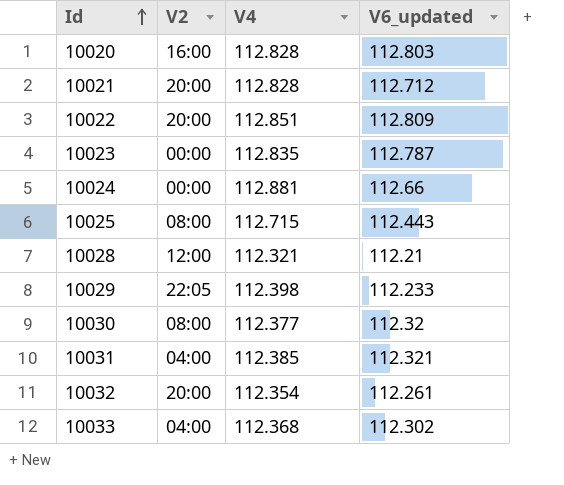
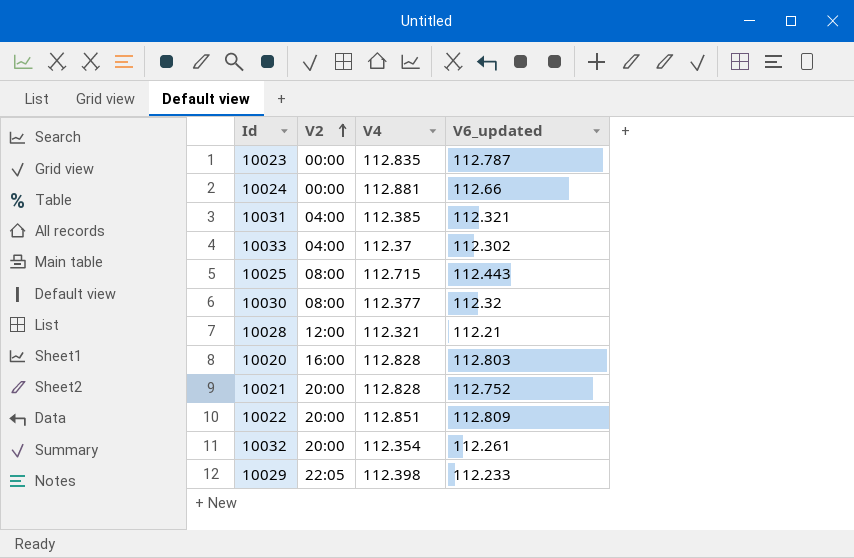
row order: Id ascending -> V2 ascending
10033 | V4: 112.368 -> 112.37
10021 | V6_updated: 112.712 -> 112.752

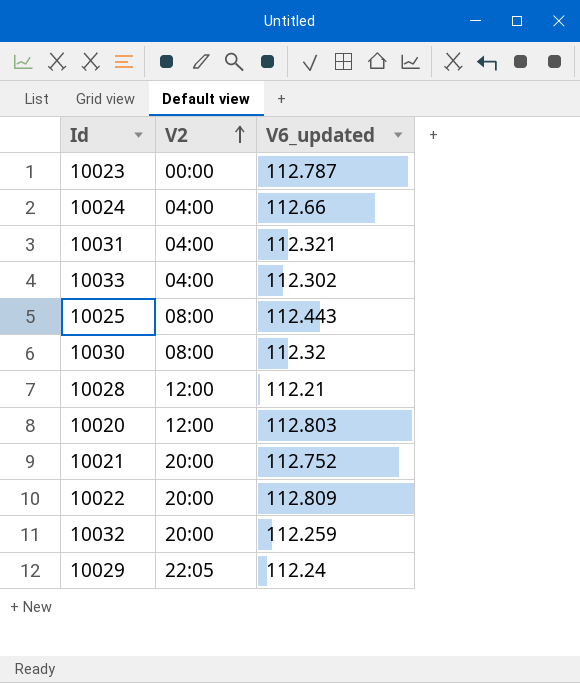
column V4 | position: 3 -> none
10024 | V2: 00:00 -> 04:00
10020 | V2: 16:00 -> 12:00
10032 | V6_updated: 112.261 -> 112.259
10029 | V6_updated: 112.233 -> 112.24

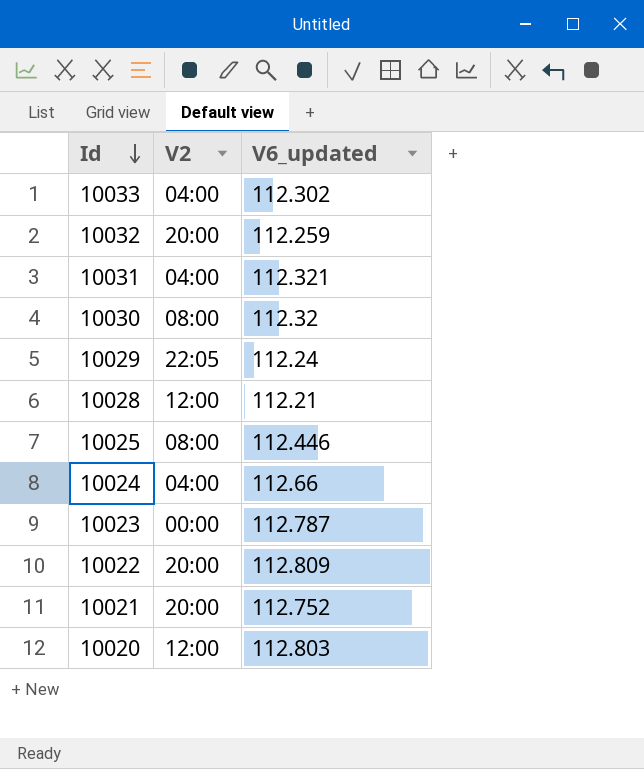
row order: V2 ascending -> Id descending
10025 | V6_updated: 112.443 -> 112.446

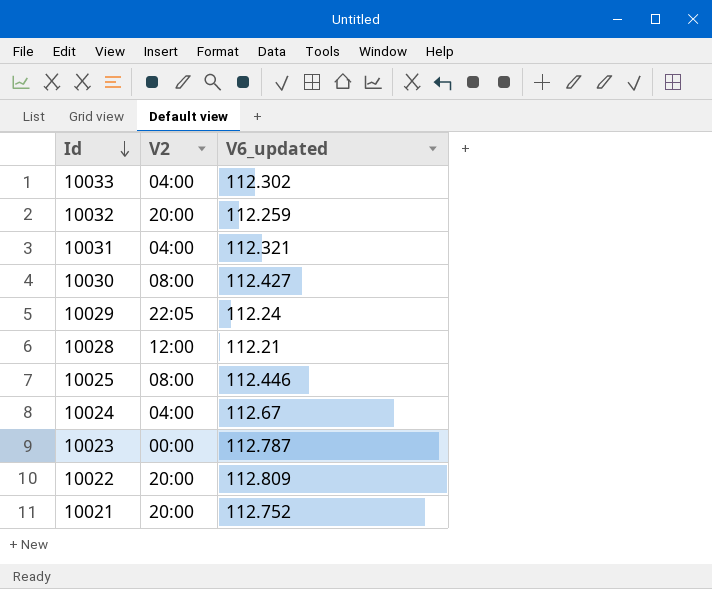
row 10020: 12:00 | 112.803 -> none
10030 | V6_updated: 112.32 -> 112.427
10024 | V6_updated: 112.66 -> 112.67

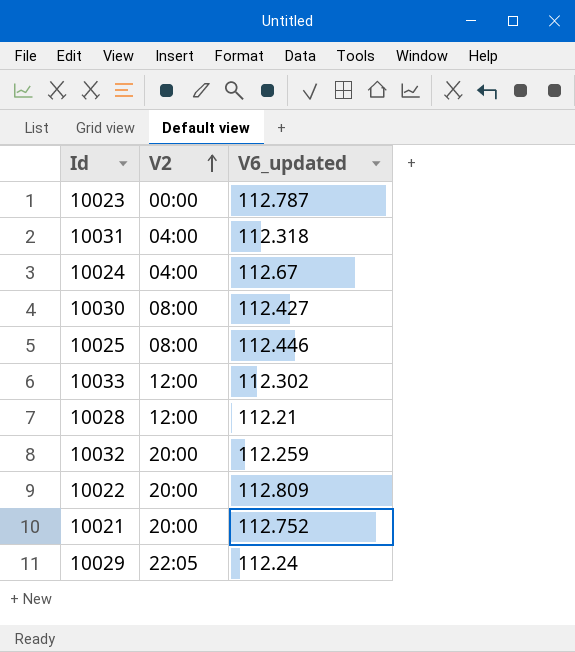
row order: Id descending -> V2 ascending
10031 | V6_updated: 112.321 -> 112.318
10033 | V2: 04:00 -> 12:00

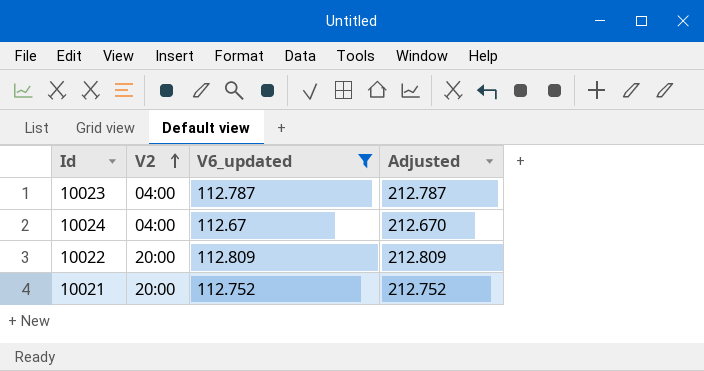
filter: none -> V6_updated >= 112.67
column Adjusted | formula: none -> [V6_updated] + 100
10023 | V2: 00:00 -> 04:00

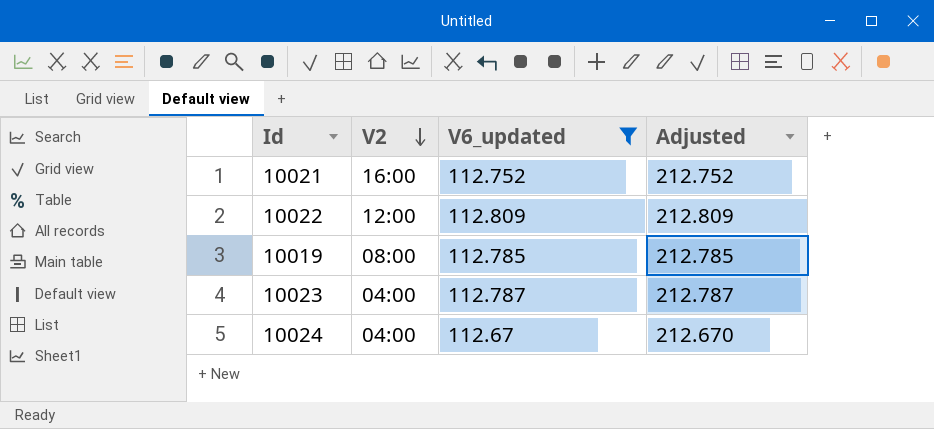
row order: V2 ascending -> V2 descending
10021 | V2: 20:00 -> 16:00
10022 | V2: 20:00 -> 12:00
row 10019: none -> 08:00 | 112.785 | 212.785

